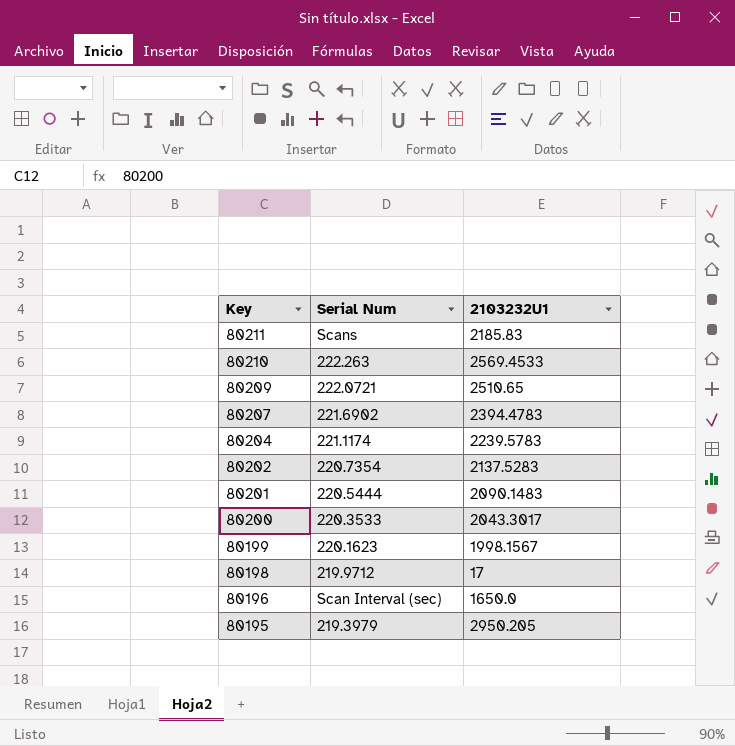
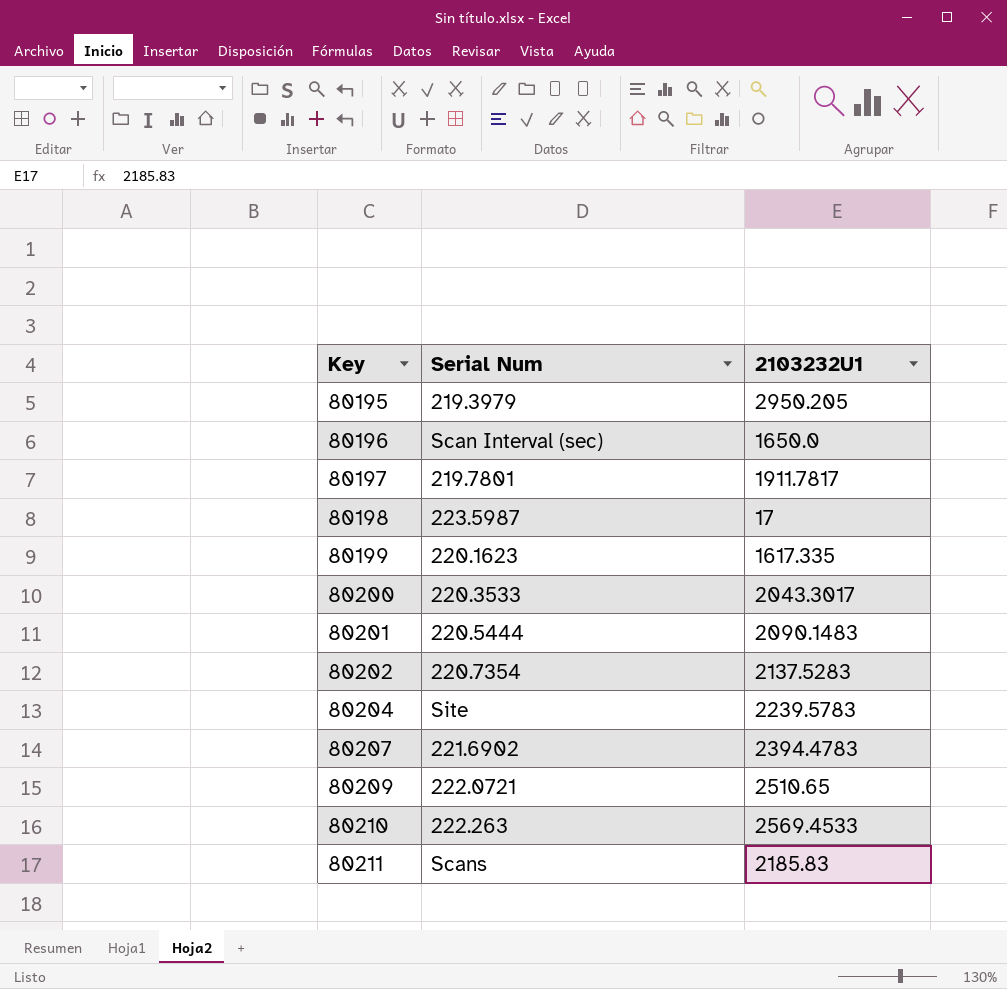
row order: Key descending -> Key ascending
row 80197: none -> 219.7801 | 1911.7817
80198 | Serial Num: 219.9712 -> 223.5987
80199 | 2103232U1: 1998.1567 -> 1617.335
80204 | Serial Num: 221.1174 -> Site

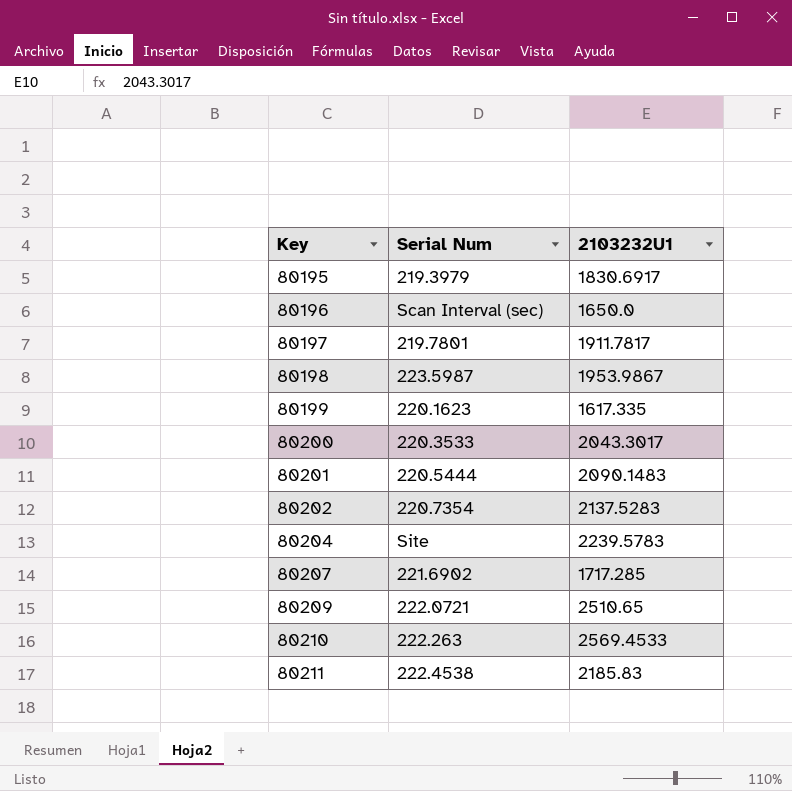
80195 | 2103232U1: 2950.205 -> 1830.6917
80198 | 2103232U1: 17 -> 1953.9867
80207 | 2103232U1: 2394.4783 -> 1717.285
80211 | Serial Num: Scans -> 222.4538

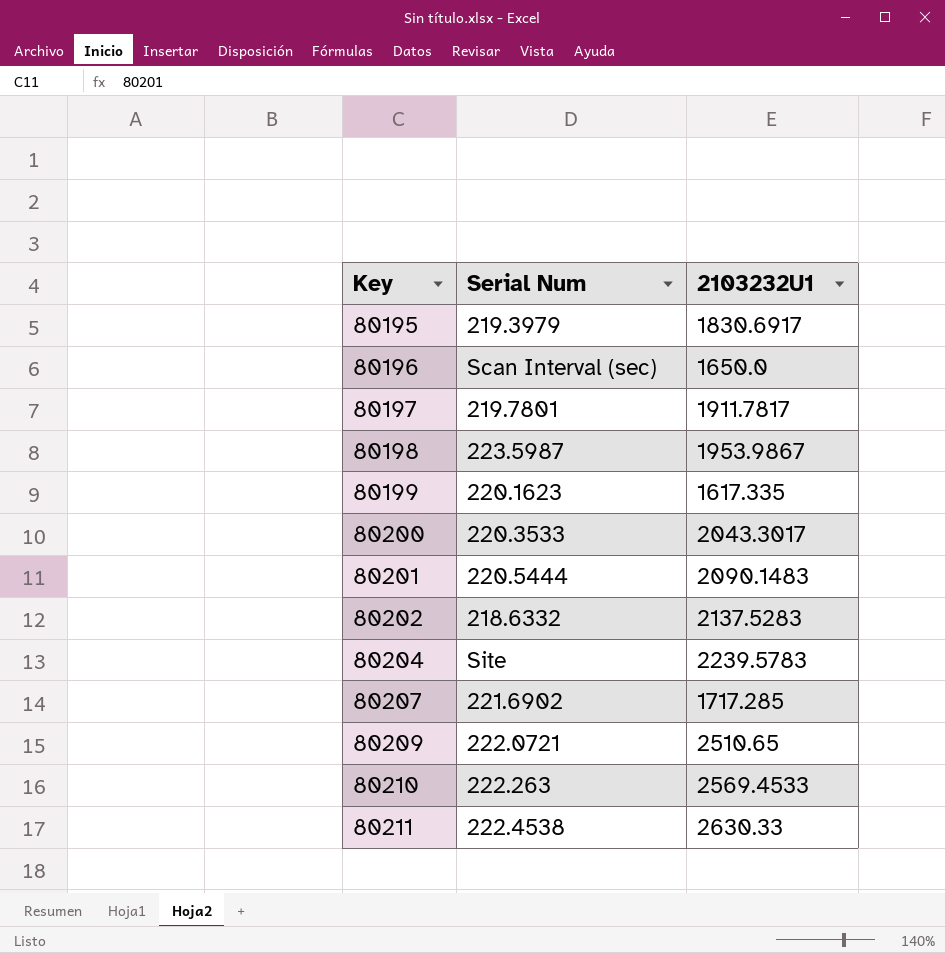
80202 | Serial Num: 220.7354 -> 218.6332
80211 | 2103232U1: 2185.83 -> 2630.33

